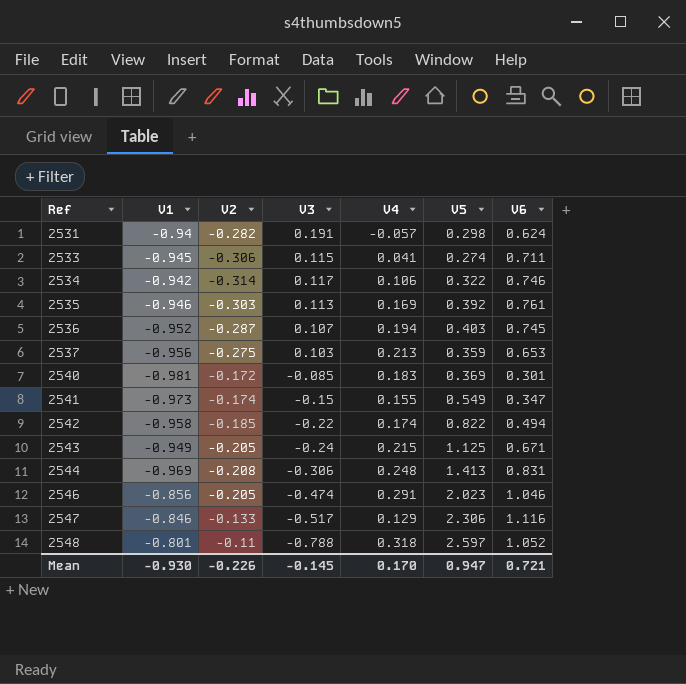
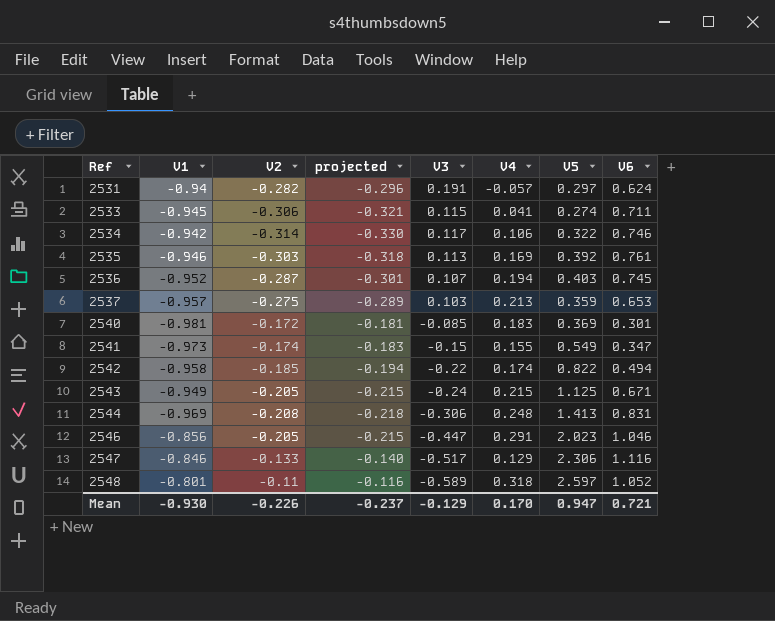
column projected | formula: none -> [V2] * 1.05
2531 | V5: 0.298 -> 0.297
2537 | V1: -0.956 -> -0.957
2546 | V3: -0.474 -> -0.447
2548 | V3: -0.788 -> -0.589
Mean | V3: -0.145 -> -0.129

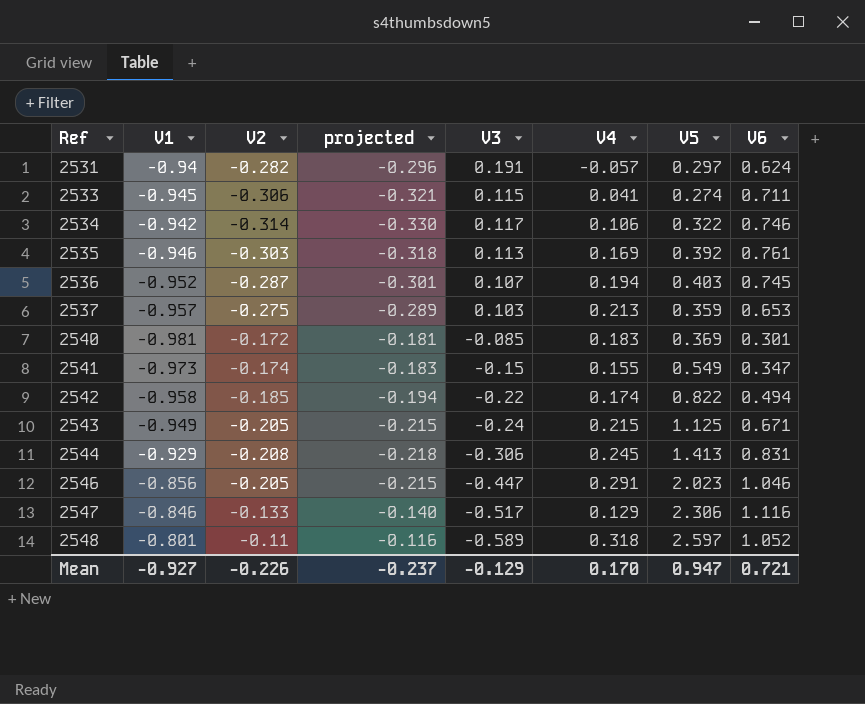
2544 | V1: -0.969 -> -0.929
2544 | V4: 0.248 -> 0.245
Mean | V1: -0.930 -> -0.927

